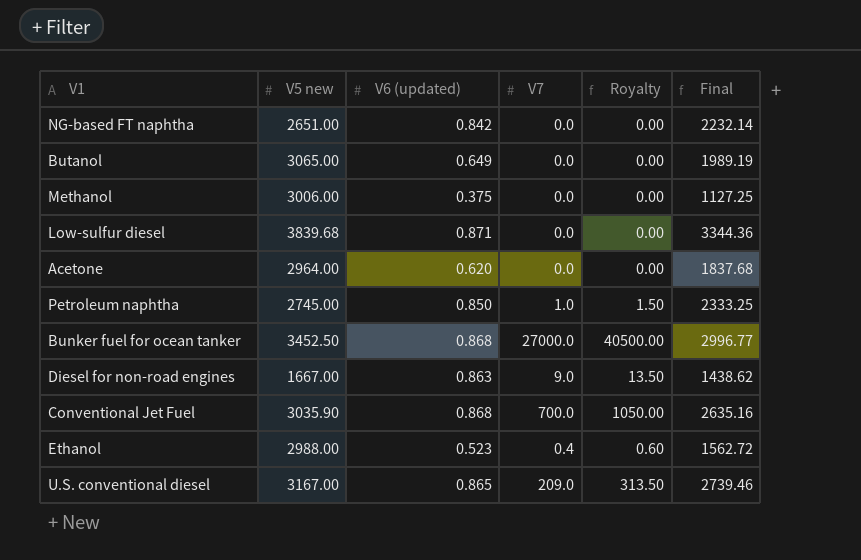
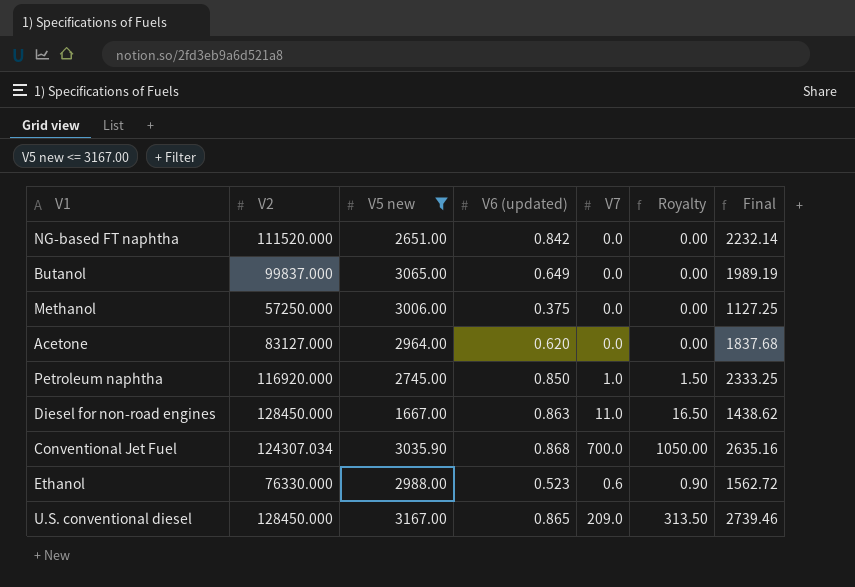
filter: none -> V5 new <= 3167.00
column V2 | position: none -> 2
Diesel for non-road engines | V7: 9.0 -> 11.0
Diesel for non-road engines | Royalty: 13.50 -> 16.50
Ethanol | V7: 0.4 -> 0.6
Ethanol | Royalty: 0.60 -> 0.90

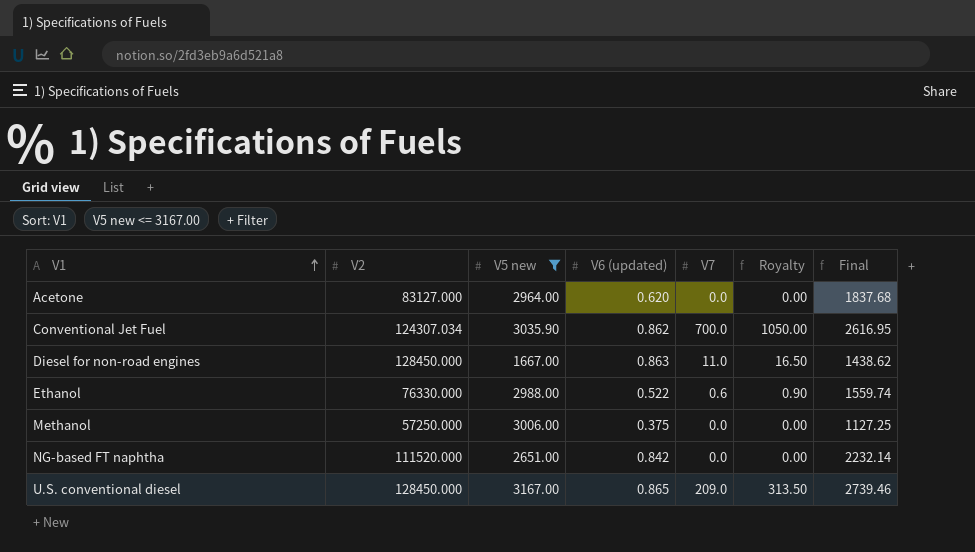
row order: none -> V1 ascending
row Butanol: 99837.000 | 3065.00 | 0.649 | 0.0 | 0.00 | 1989.19 -> none
row Petroleum naphtha: 116920.000 | 2745.00 | 0.850 | 1.0 | 1.50 | 2333.25 -> none
Conventional Jet Fuel | V6 (updated): 0.868 -> 0.862
Conventional Jet Fuel | Final: 2635.16 -> 2616.95
Ethanol | V6 (updated): 0.523 -> 0.522
Ethanol | Final: 1562.72 -> 1559.74

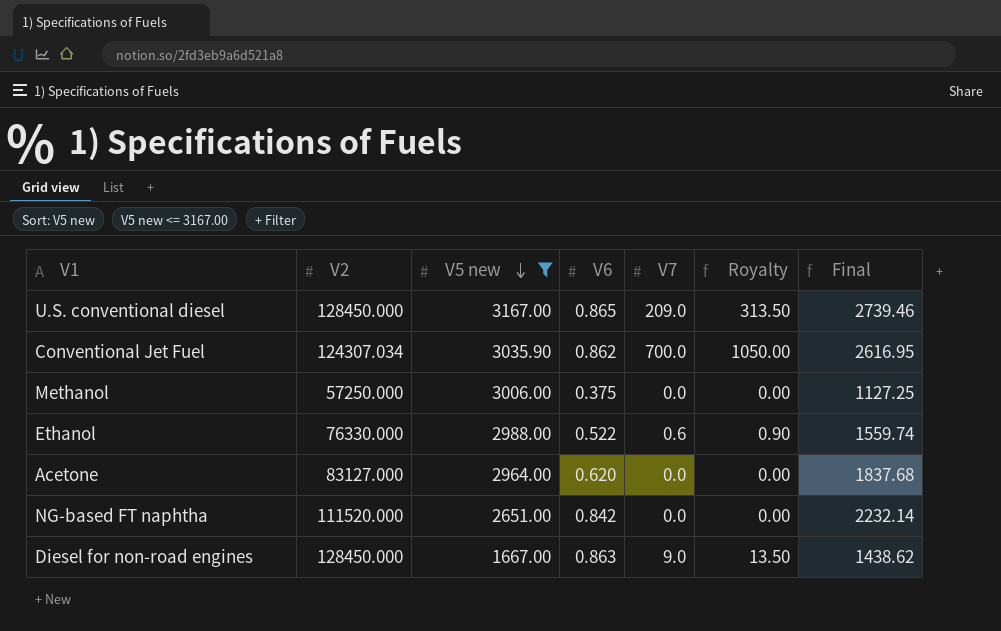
row order: V1 ascending -> V5 new descending
column name: V6 (updated) -> V6
Diesel for non-road engines | V7: 11.0 -> 9.0
Diesel for non-road engines | Royalty: 16.50 -> 13.50

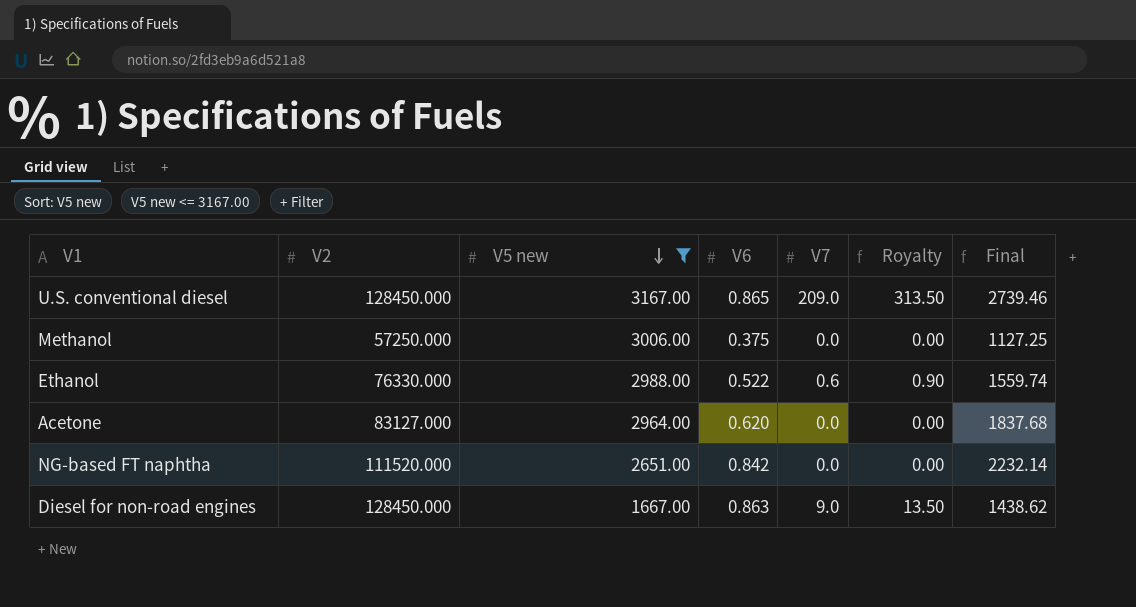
row Conventional Jet Fuel: 124307.034 | 3035.90 | 0.862 | 700.0 | 1050.00 | 2616.95 -> none

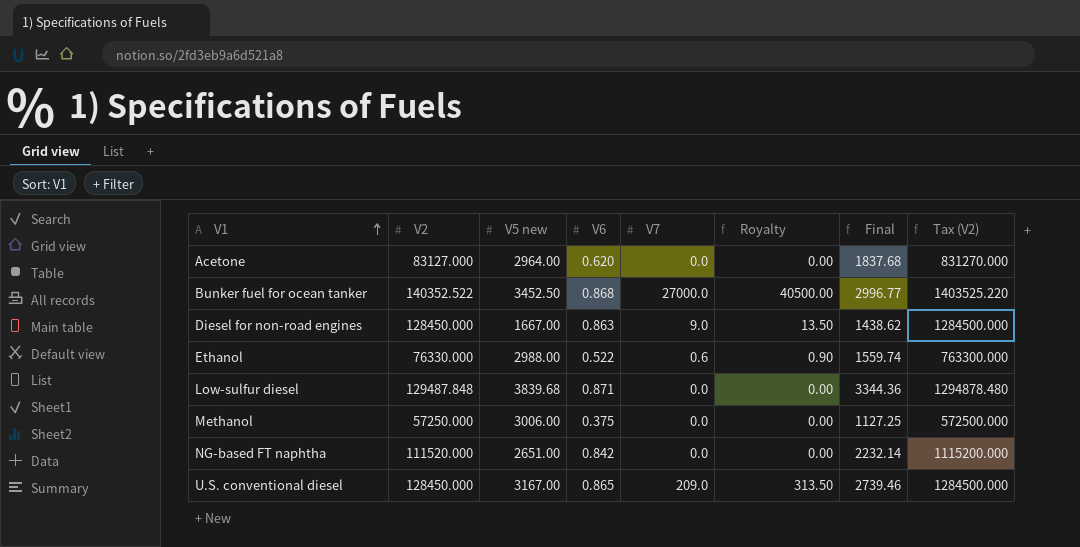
filter: V5 new <= 3167.00 -> none
row order: V5 new descending -> V1 ascending
column Tax (V2) | formula: none -> [V2] * 10

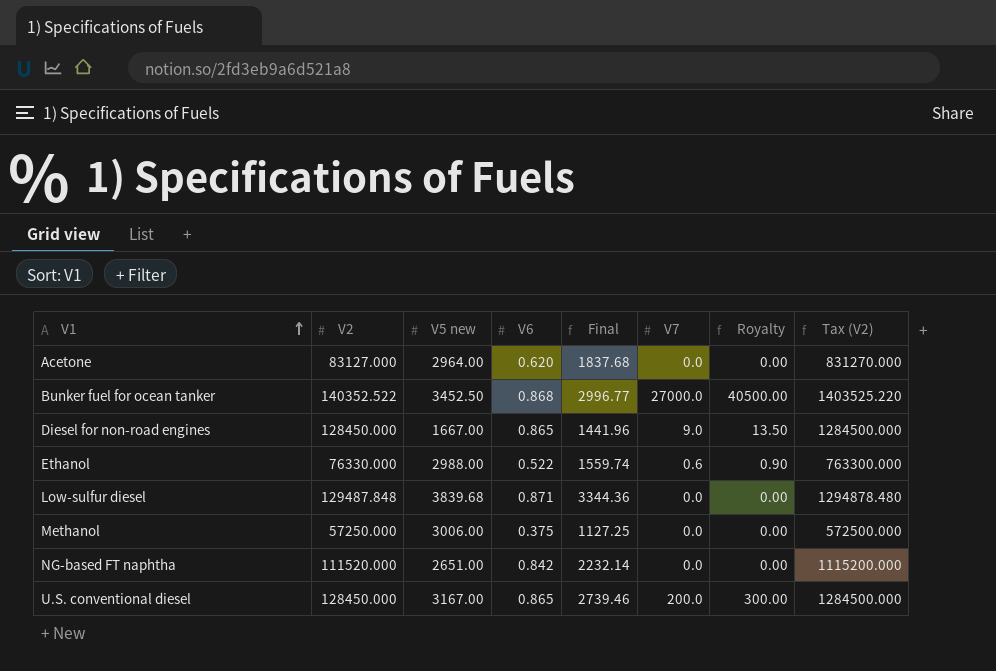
column Final | position: 7 -> 5
Diesel for non-road engines | V6: 0.863 -> 0.865
Diesel for non-road engines | Final: 1438.62 -> 1441.96
U.S. conventional diesel | V7: 209.0 -> 200.0
U.S. conventional diesel | Royalty: 313.50 -> 300.00

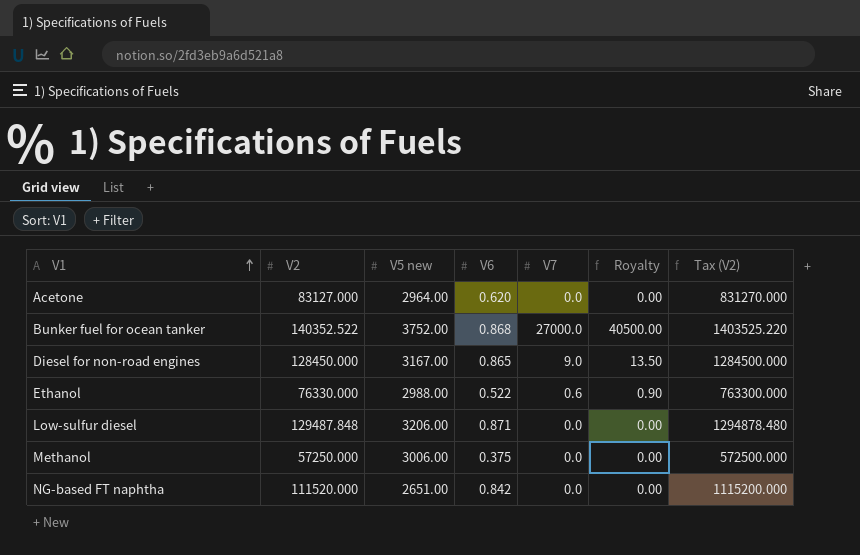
column Final | formula: [V5 new] * [V6] -> none
row U.S. conventional diesel: 128450.000 | 3167.00 | 0.865 | 2739.46 | 200.0 | 300.00 | 1284500.000 -> none
Bunker fuel for ocean tanker | V5 new: 3452.50 -> 3752.00
Diesel for non-road engines | V5 new: 1667.00 -> 3167.00
Low-sulfur diesel | V5 new: 3839.68 -> 3206.00

